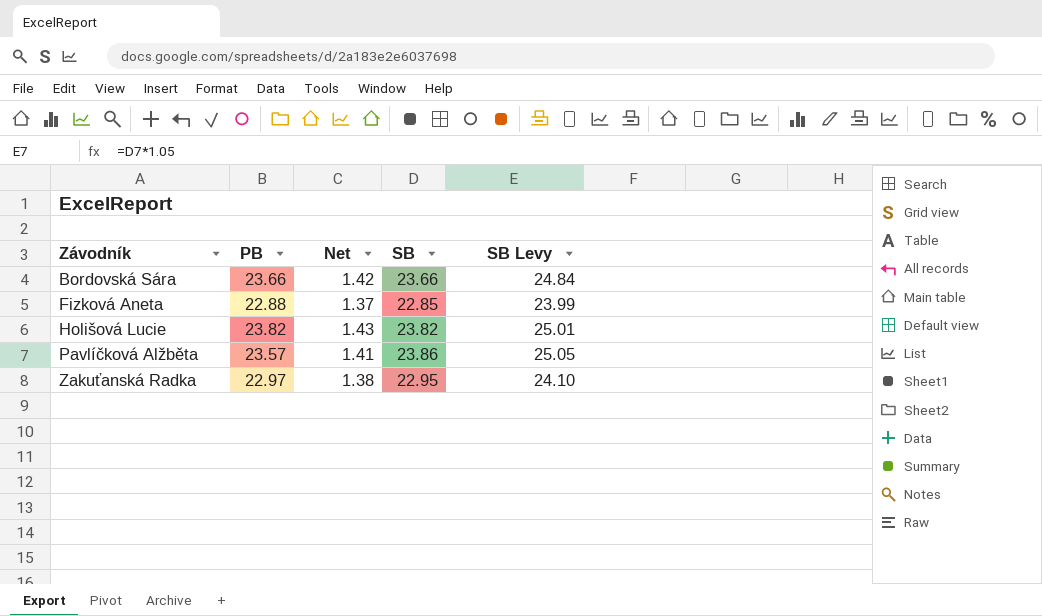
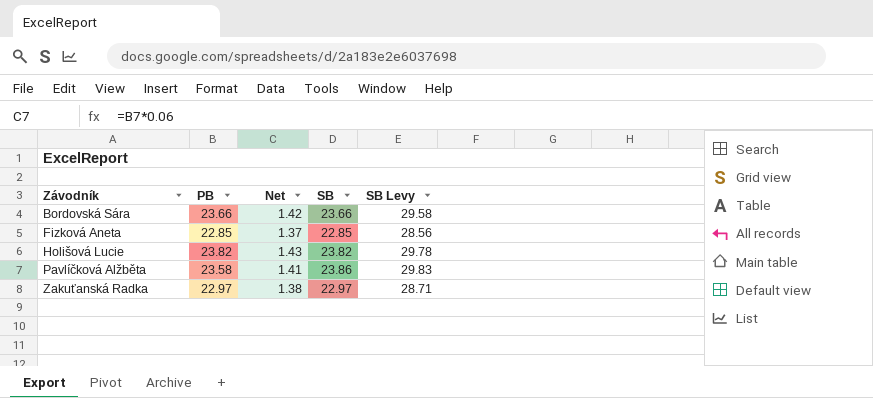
column SB Levy | formula: [SB] * 1.05 -> [SB] * 1.25
Fizková Aneta | PB: 22.88 -> 22.85
Pavlíčková Alžběta | PB: 23.57 -> 23.58
Zakuťanská Radka | SB: 22.95 -> 22.97

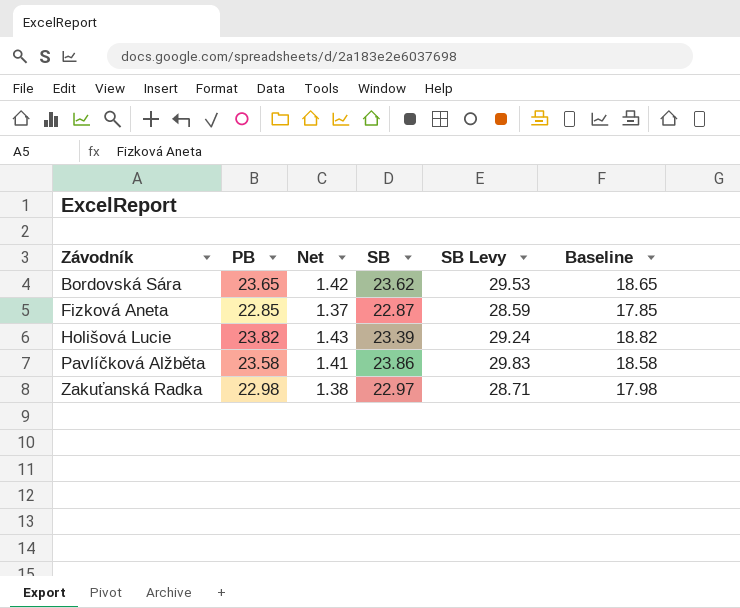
column Baseline | formula: none -> [PB] - 5
Bordovská Sára | PB: 23.66 -> 23.65
Bordovská Sára | SB: 23.66 -> 23.62
Bordovská Sára | SB Levy: 29.58 -> 29.53
Fizková Aneta | SB: 22.85 -> 22.87
Fizková Aneta | SB Levy: 28.56 -> 28.59
Holišová Lucie | SB: 23.82 -> 23.39
Holišová Lucie | SB Levy: 29.78 -> 29.24
Zakuťanská Radka | PB: 22.97 -> 22.98

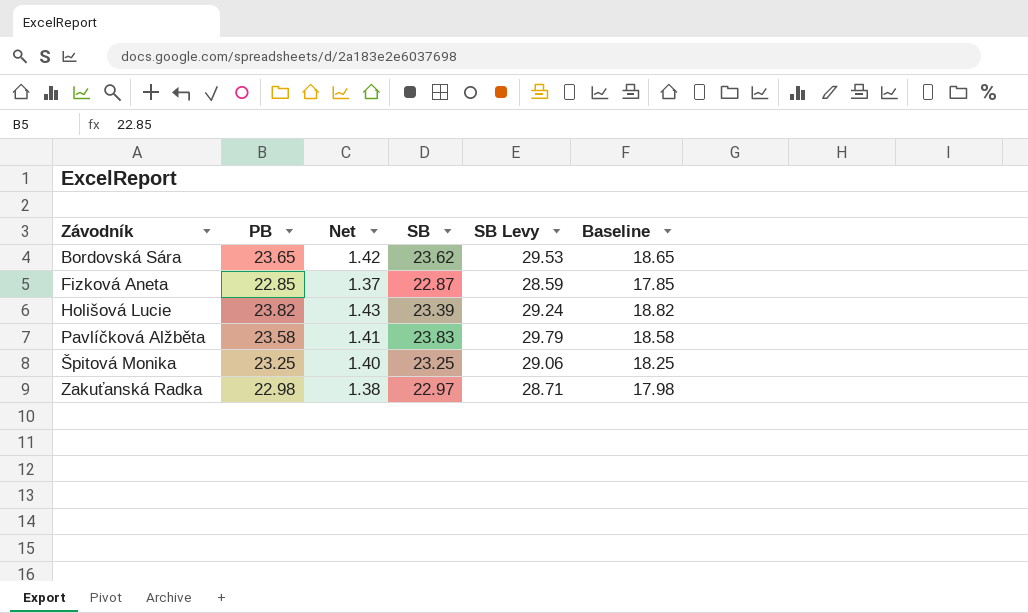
Pavlíčková Alžběta | SB: 23.86 -> 23.83
Pavlíčková Alžběta | SB Levy: 29.83 -> 29.79
row Špitová Monika: none -> 23.25 | 1.40 | 23.25 | 29.06 | 18.25

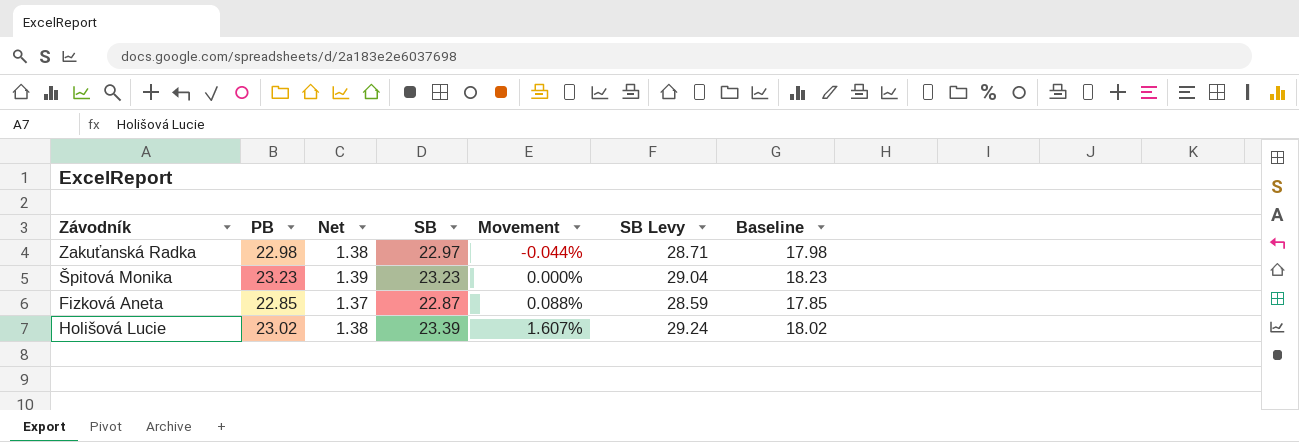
row order: Závodník ascending -> Movement ascending
column Movement | formula: none -> ([SB] - [PB]) / [PB]
row Bordovská Sára: 23.65 | 1.42 | 23.62 | 29.53 | 18.65 -> none
row Pavlíčková Alžběta: 23.58 | 1.41 | 23.83 | 29.79 | 18.58 -> none
Špitová Monika | PB: 23.25 -> 23.23
Špitová Monika | Net: 1.40 -> 1.39
Špitová Monika | SB: 23.25 -> 23.23
Špitová Monika | SB Levy: 29.06 -> 29.04
Špitová Monika | Baseline: 18.25 -> 18.23
Holišová Lucie | PB: 23.82 -> 23.02
Holišová Lucie | Net: 1.43 -> 1.38
Holišová Lucie | Baseline: 18.82 -> 18.02

